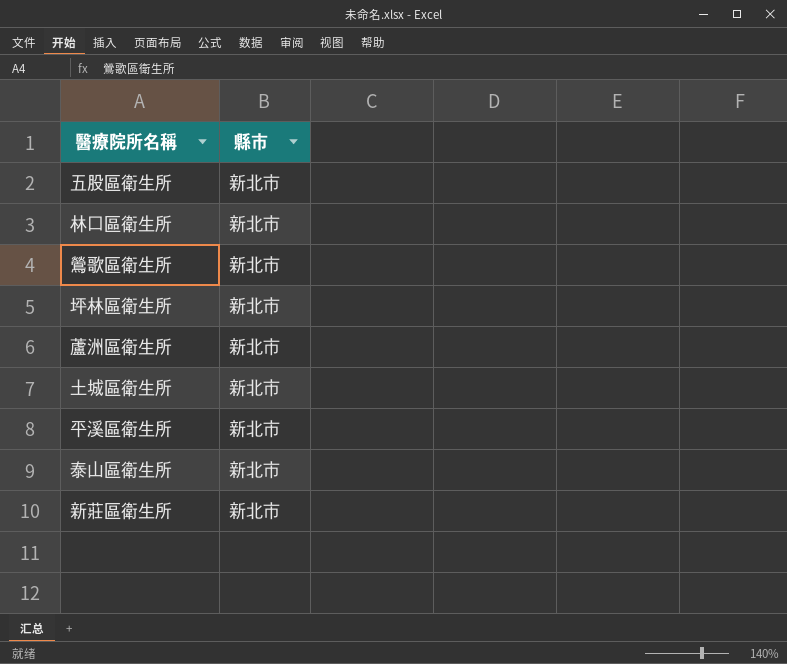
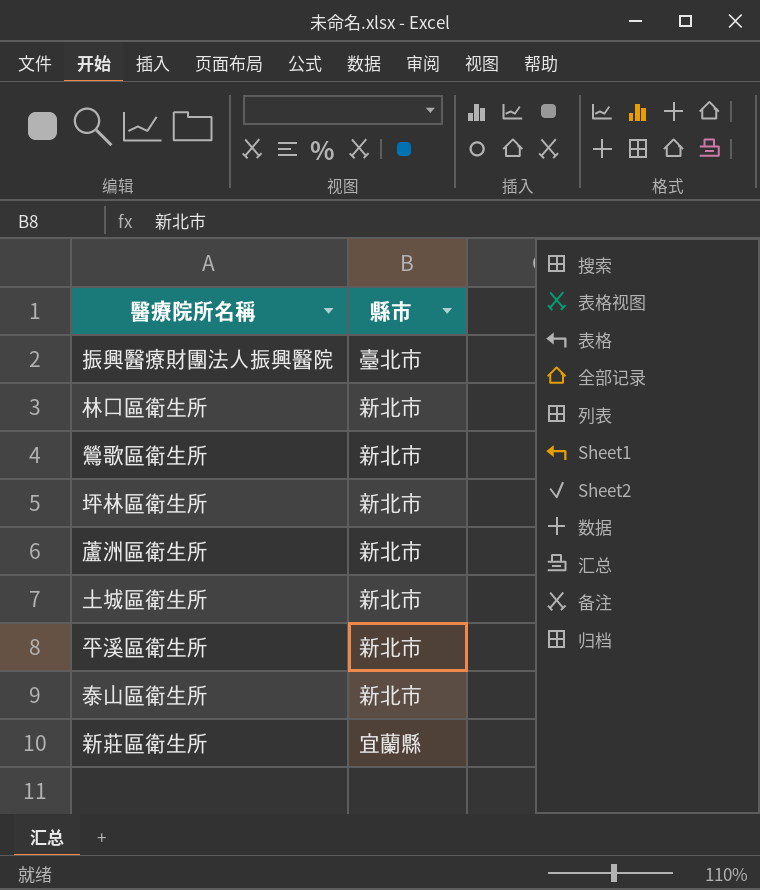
row 五股區衛生所: 新北市 -> none
row 振興醫療財團法人振興醫院: none -> 臺北市
新莊區衛生所 | 縣市: 新北市 -> 宜蘭縣

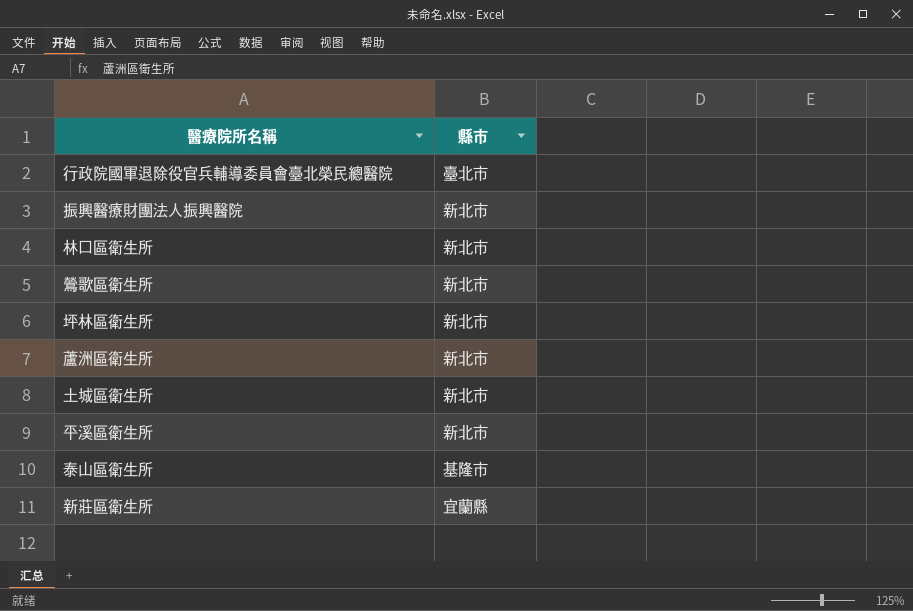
row 行政院國軍退除役官兵輔導委員會臺北榮民總醫院: none -> 臺北市
振興醫療財團法人振興醫院 | 縣市: 臺北市 -> 新北市
泰山區衛生所 | 縣市: 新北市 -> 基隆市

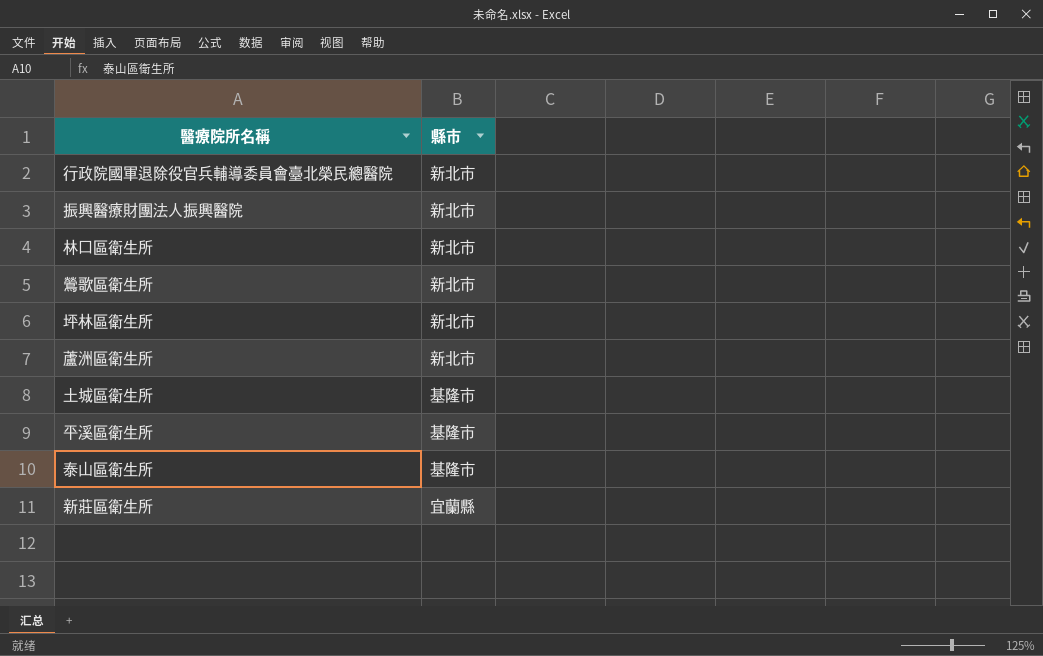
行政院國軍退除役官兵輔導委員會臺北榮民總醫院 | 縣市: 臺北市 -> 新北市
土城區衛生所 | 縣市: 新北市 -> 基隆市
平溪區衛生所 | 縣市: 新北市 -> 基隆市

